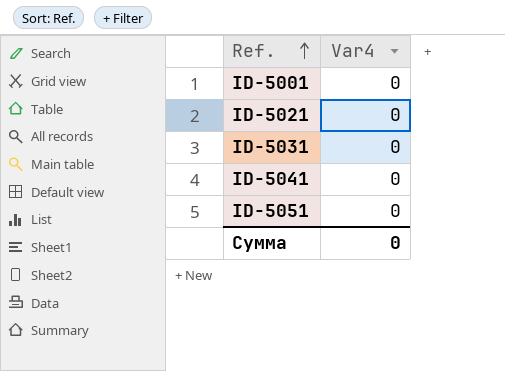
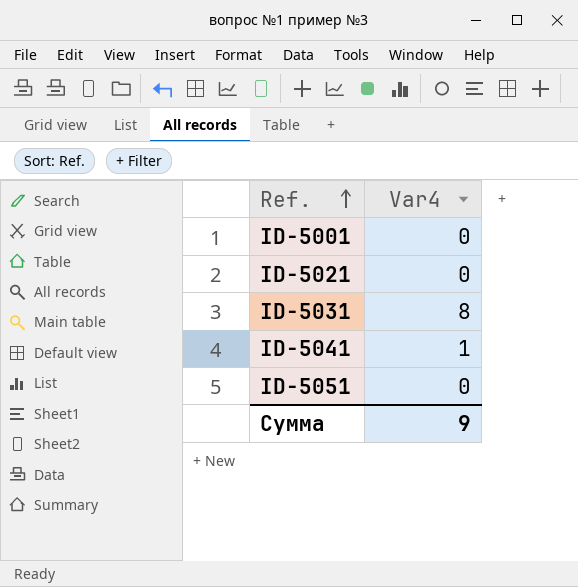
ID-5031 | Var4: 0 -> 8
ID-5041 | Var4: 0 -> 1
Сумма | Var4: 0 -> 9

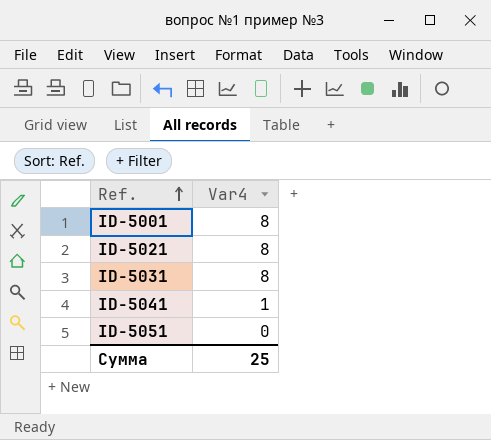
ID-5001 | Var4: 0 -> 8
ID-5021 | Var4: 0 -> 8
Сумма | Var4: 9 -> 25

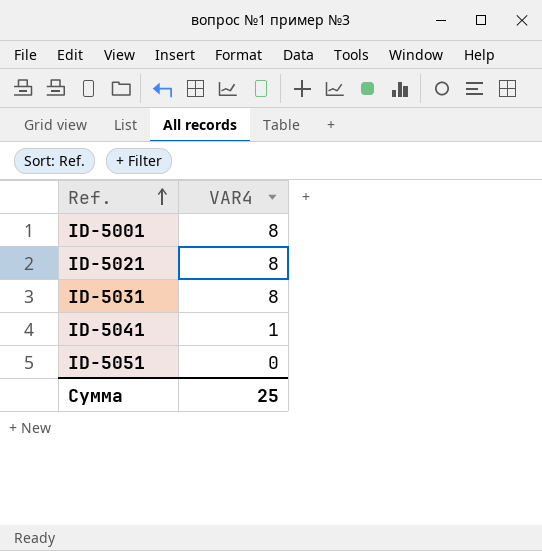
column name: Var4 -> VAR4

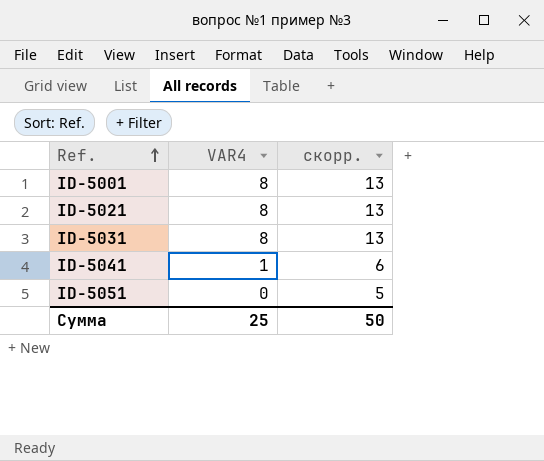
column скорр. | formula: none -> [VAR4] + 5

